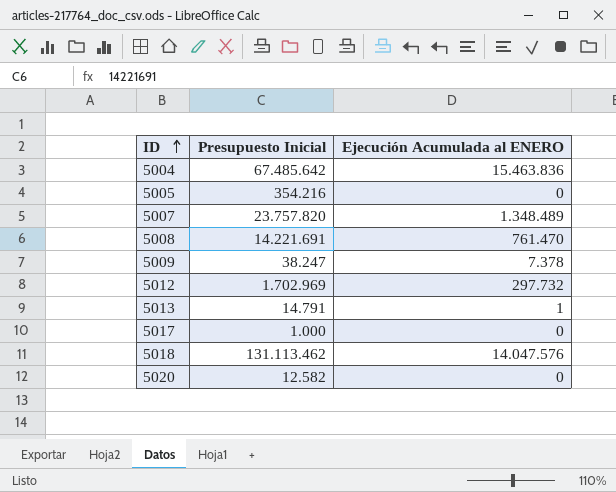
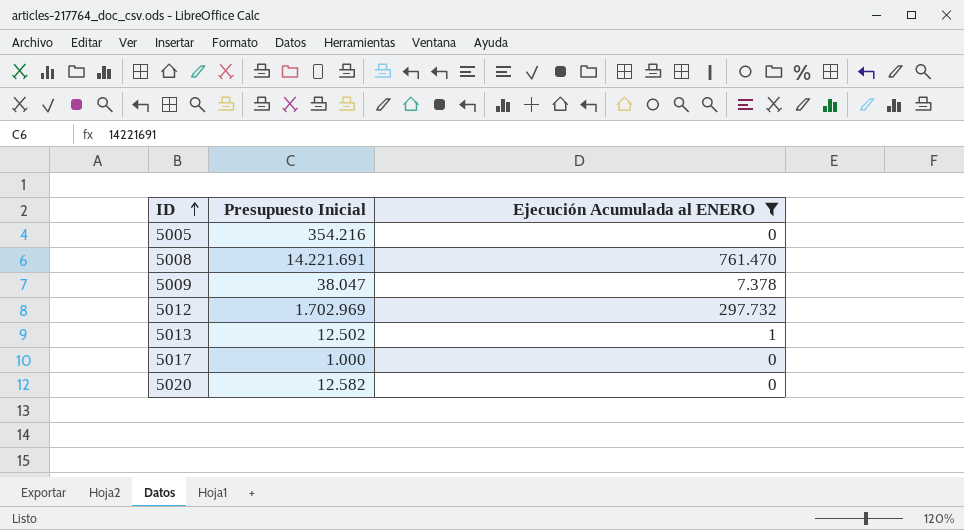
filter: none -> Ejecución Acumulada al ENERO <= 761.470
5009 | Presupuesto Inicial: 38.247 -> 38.047
5013 | Presupuesto Inicial: 14.791 -> 12.502

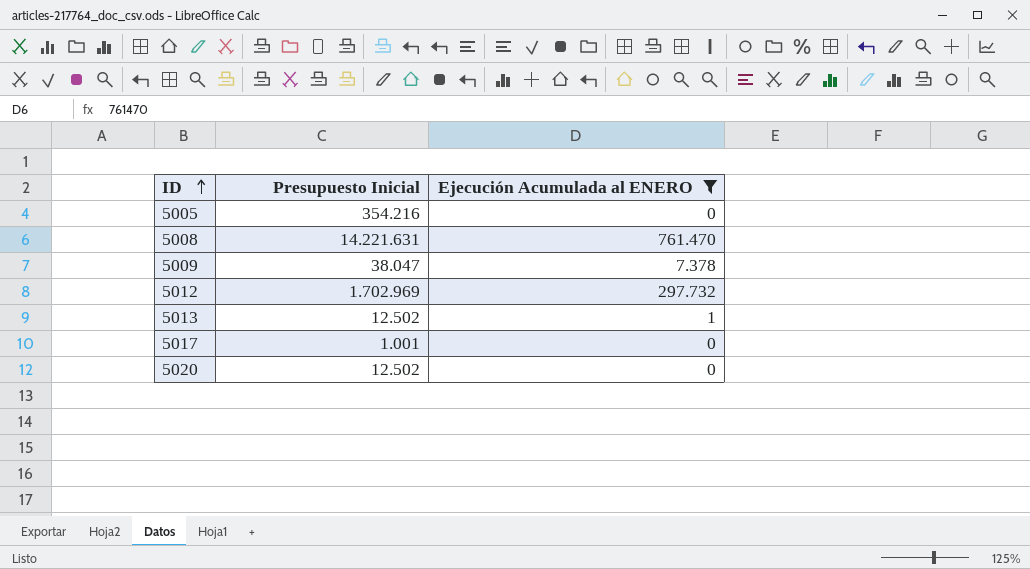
5008 | Presupuesto Inicial: 14.221.691 -> 14.221.631
5017 | Presupuesto Inicial: 1.000 -> 1.001
5020 | Presupuesto Inicial: 12.582 -> 12.502

